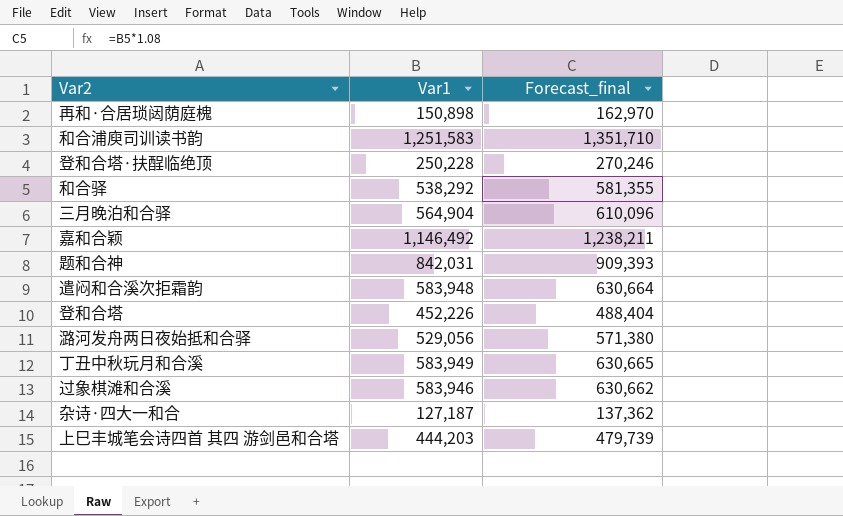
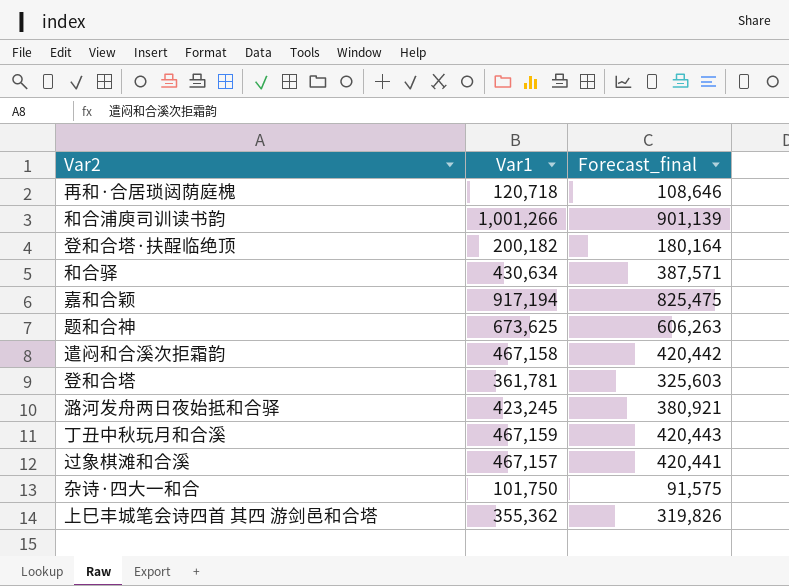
column Forecast_final | formula: [Var1] * 1.08 -> [Var1] * 0.9
row 三月晚泊和合驿: 564,904 | 610,096 -> none
再和·合居琐闼荫庭槐 | Var1: 150,898 -> 120,718
和合浦庾司训读书韵 | Var1: 1,251,583 -> 1,001,266
登和合塔·扶酲临绝顶 | Var1: 250,228 -> 200,182
和合驿 | Var1: 538,292 -> 430,634
嘉和合颖 | Var1: 1,146,492 -> 917,194
题和合神 | Var1: 842,031 -> 673,625
遣闷和合溪次拒霜韵 | Var1: 583,948 -> 467,158
登和合塔 | Var1: 452,226 -> 361,781
潞河发舟两日夜始抵和合驿 | Var1: 529,056 -> 423,245
丁丑中秋玩月和合溪 | Var1: 583,949 -> 467,159
过象棋滩和合溪 | Var1: 583,946 -> 467,157
杂诗·四大一和合 | Var1: 127,187 -> 101,750
上巳丰城笔会诗四首 其四 游剑邑和合塔 | Var1: 444,203 -> 355,362

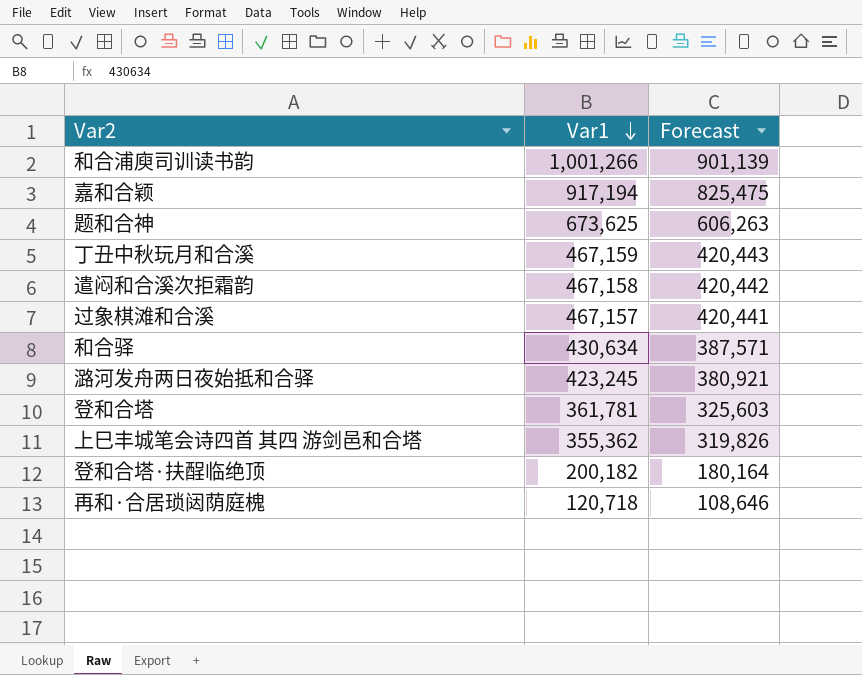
row order: none -> Var1 descending
column name: Forecast_final -> Forecast
row 杂诗·四大一和合: 101,750 | 91,575 -> none

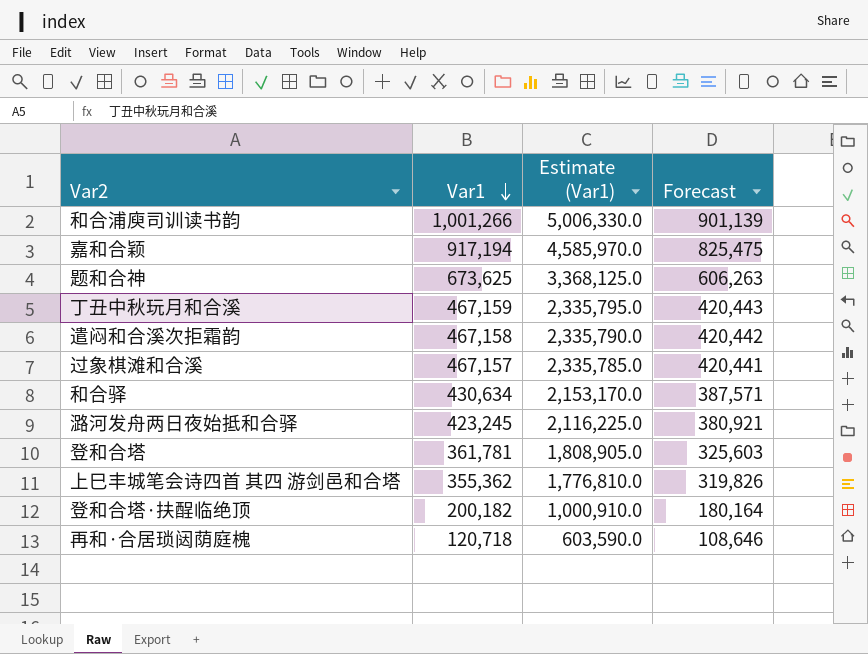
column Estimate (Var1) | formula: none -> [Var1] * 5

